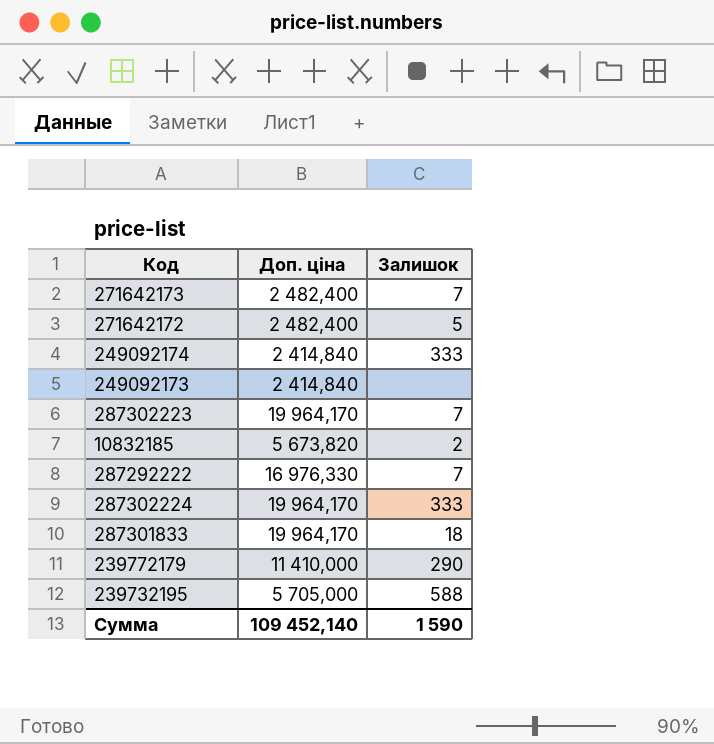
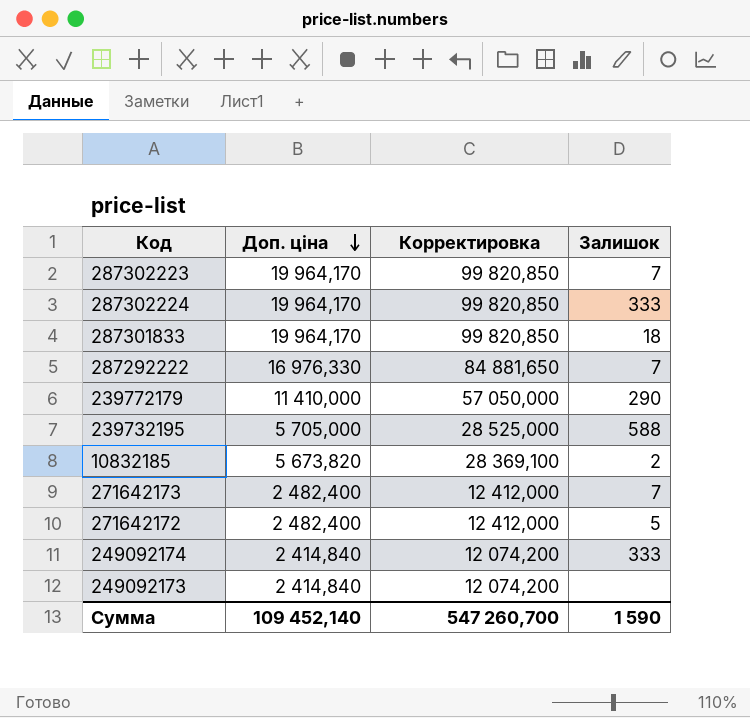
row order: none -> Доп. ціна descending
column Корректировка | formula: none -> [Доп. ціна] * 5

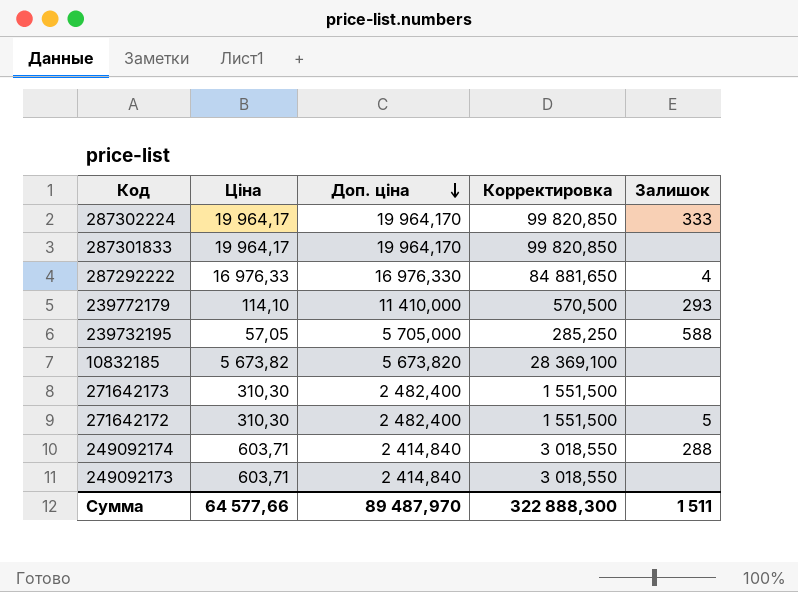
column Ціна | position: none -> 2
column Корректировка | formula: [Доп. ціна] * 5 -> [Ціна] * 5
row 287302223: 19 964,170 | 99 820,850 | 7 -> none
287301833 | Залишок: 18 -> none
287292222 | Залишок: 7 -> 4
239772179 | Залишок: 290 -> 293
10832185 | Залишок: 2 -> none
271642173 | Залишок: 7 -> none
249092174 | Залишок: 333 -> 288
Сумма | Доп. ціна: 109 452,140 -> 89 487,970
Сумма | Корректировка: 547 260,700 -> 322 888,300
Сумма | Залишок: 1 590 -> 1 511

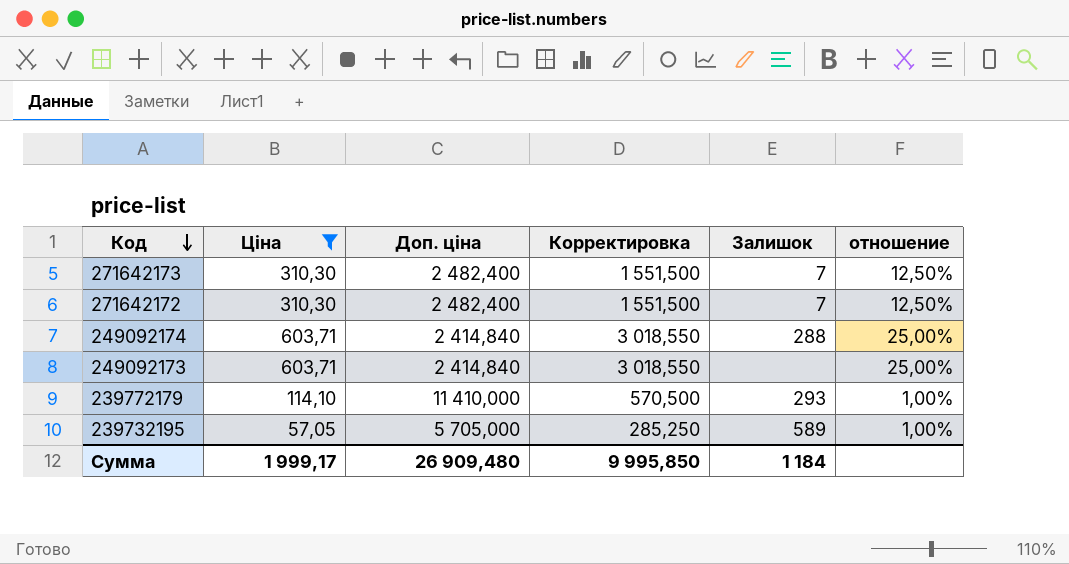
filter: none -> Ціна <= 603,71
row order: Доп. ціна descending -> Код descending
column отношение | formula: none -> [Ціна] / [Доп. ціна]
271642173 | Залишок: none -> 7
271642172 | Залишок: 5 -> 7
239732195 | Залишок: 588 -> 589
Сумма | Ціна: 64 577,66 -> 1 999,17
Сумма | Доп. ціна: 89 487,970 -> 26 909,480
Сумма | Корректировка: 322 888,300 -> 9 995,850
Сумма | Залишок: 1 511 -> 1 184

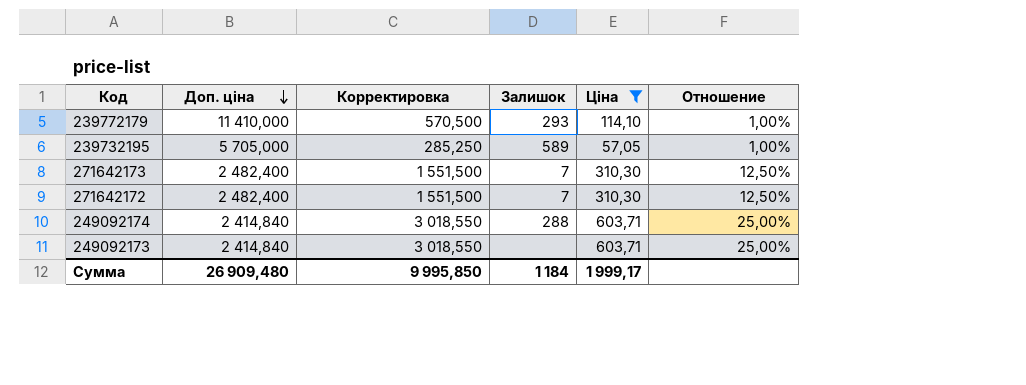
row order: Код descending -> Доп. ціна descending
column Ціна | position: 2 -> 5
column name: отношение -> Отношение

